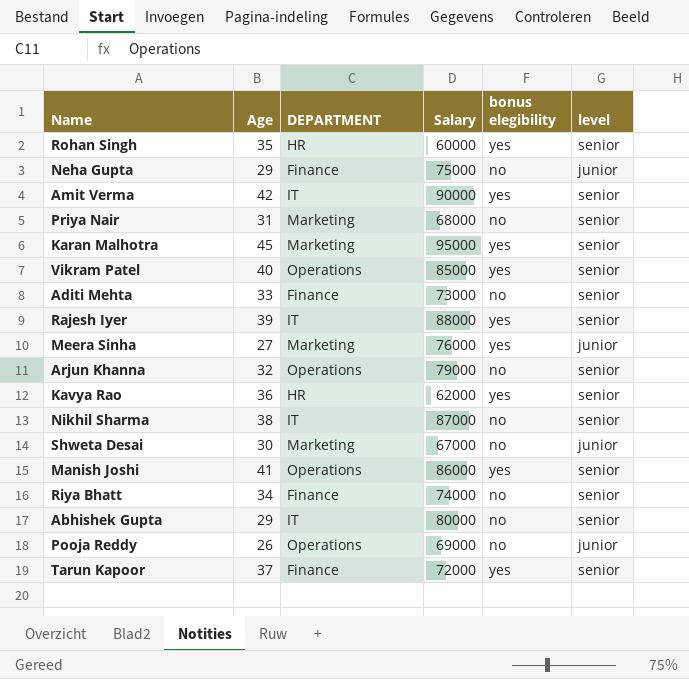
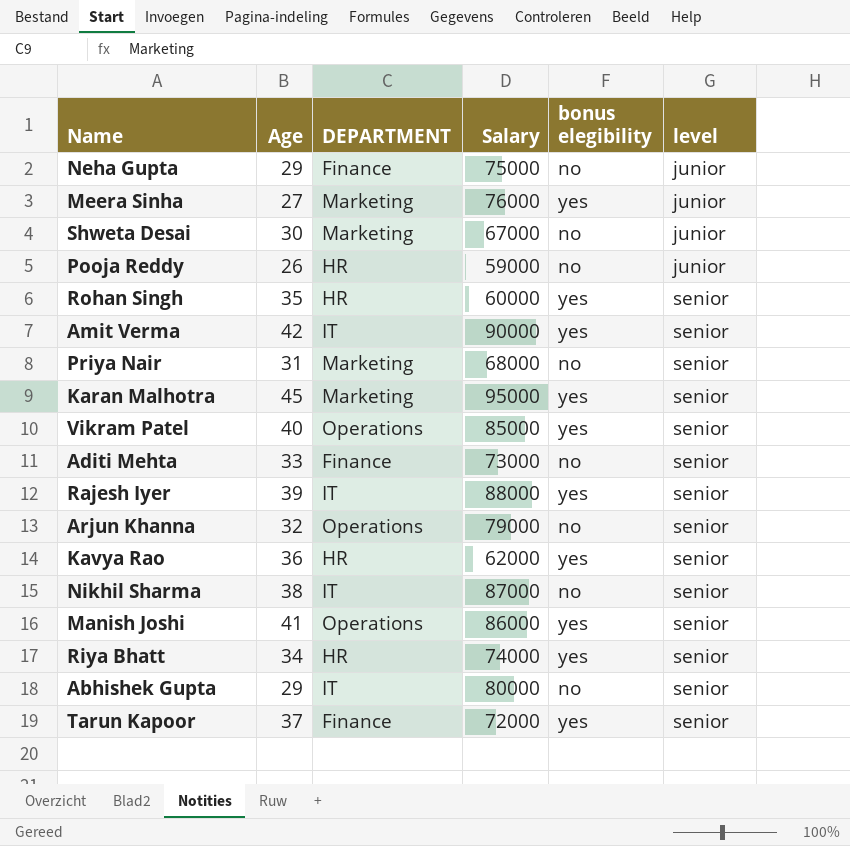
row order: none -> level ascending
Pooja Reddy | DEPARTMENT: Operations -> HR
Pooja Reddy | Salary: 69000 -> 59000
Riya Bhatt | DEPARTMENT: Finance -> HR
Riya Bhatt | bonus elegibility: no -> yes

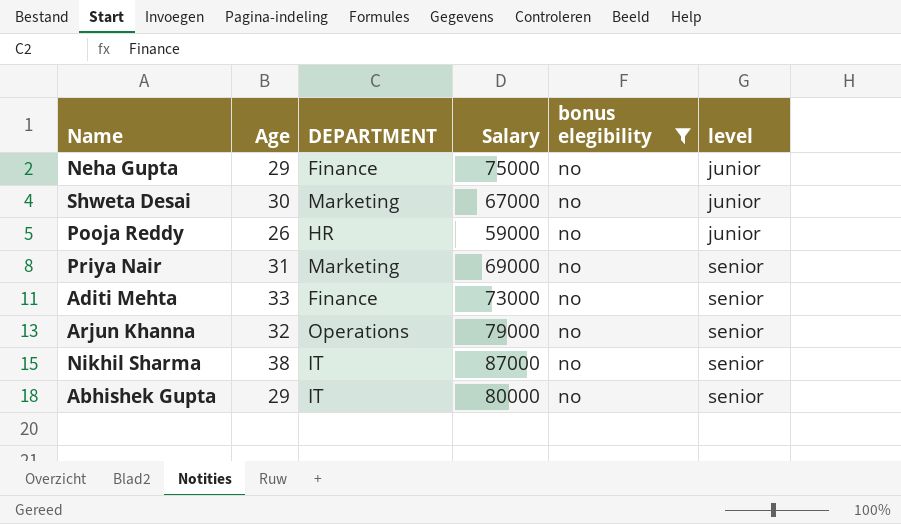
filter: none -> bonus elegibility = no
Priya Nair | Salary: 68000 -> 69000

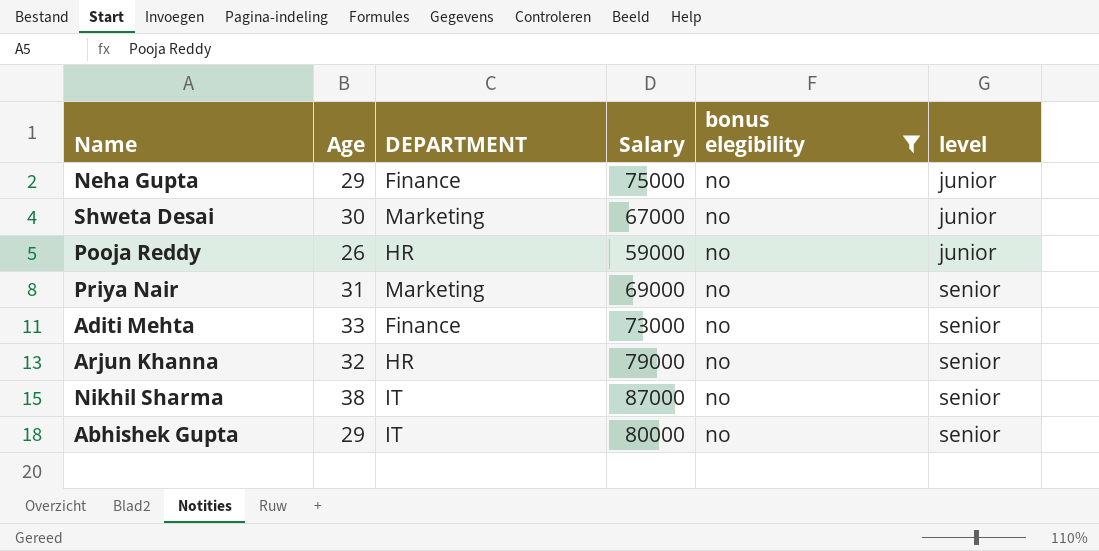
Arjun Khanna | DEPARTMENT: Operations -> HR

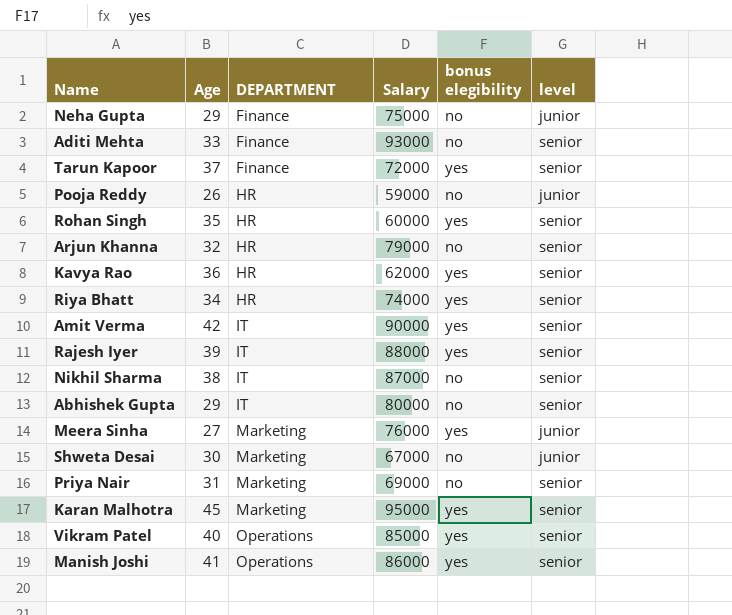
filter: bonus elegibility = no -> none
row order: level ascending -> DEPARTMENT ascending
Aditi Mehta | Salary: 73000 -> 93000

